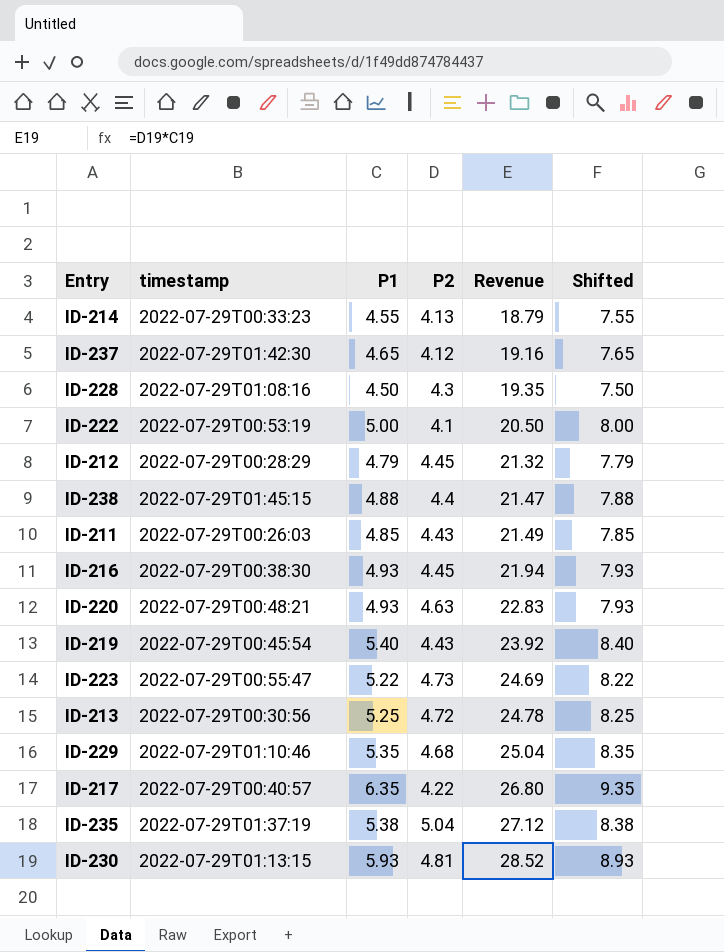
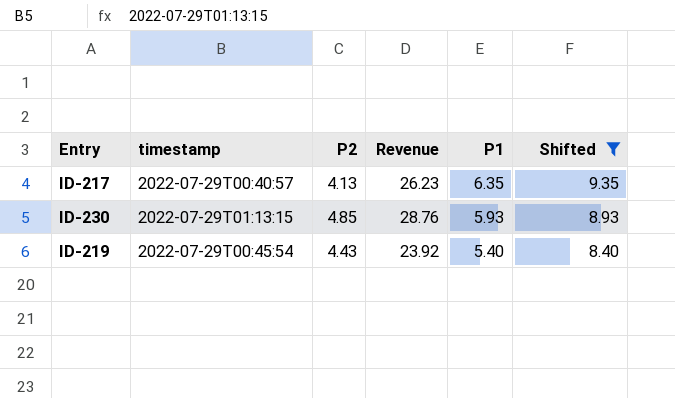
filter: none -> Shifted >= 8.40
row order: Revenue ascending -> P1 descending
column P1 | position: 3 -> 5
ID-217 | P2: 4.22 -> 4.13
ID-217 | Revenue: 26.80 -> 26.23
ID-230 | P2: 4.81 -> 4.85
ID-230 | Revenue: 28.52 -> 28.76

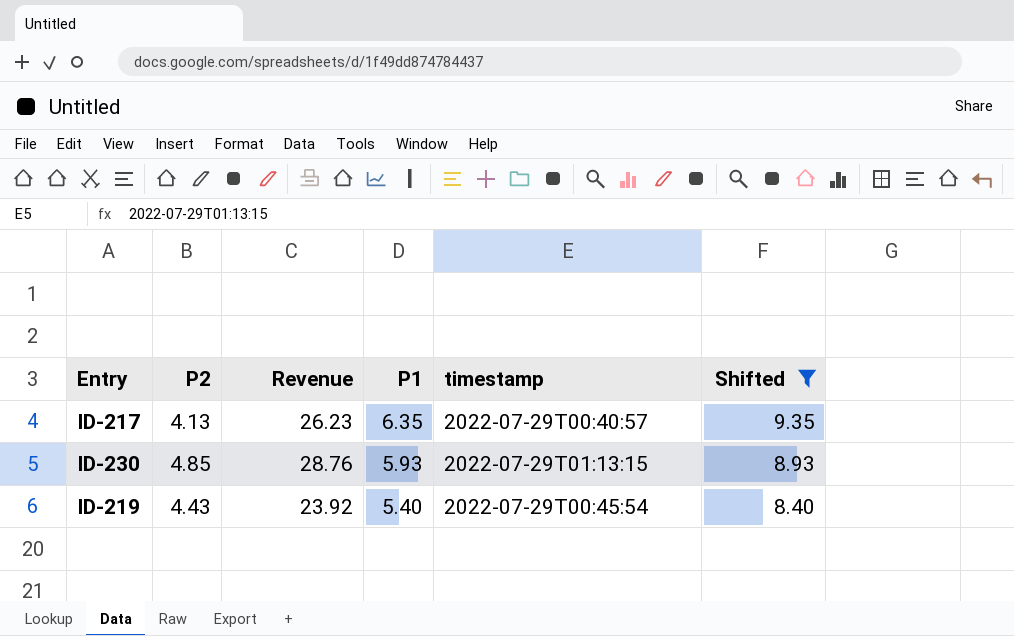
column timestamp | position: 2 -> 5

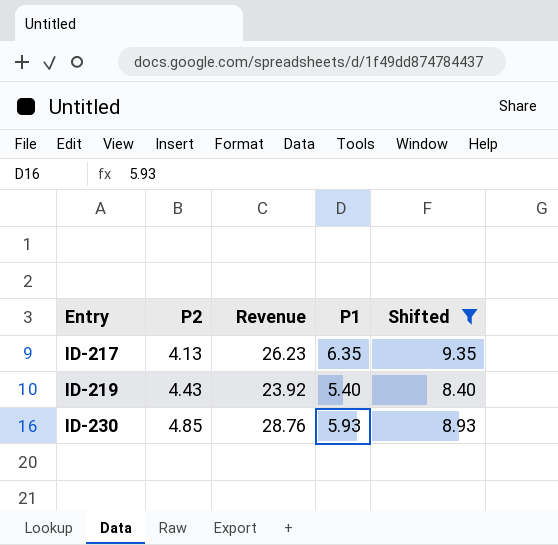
row order: P1 descending -> Entry ascending
column timestamp | position: 5 -> none

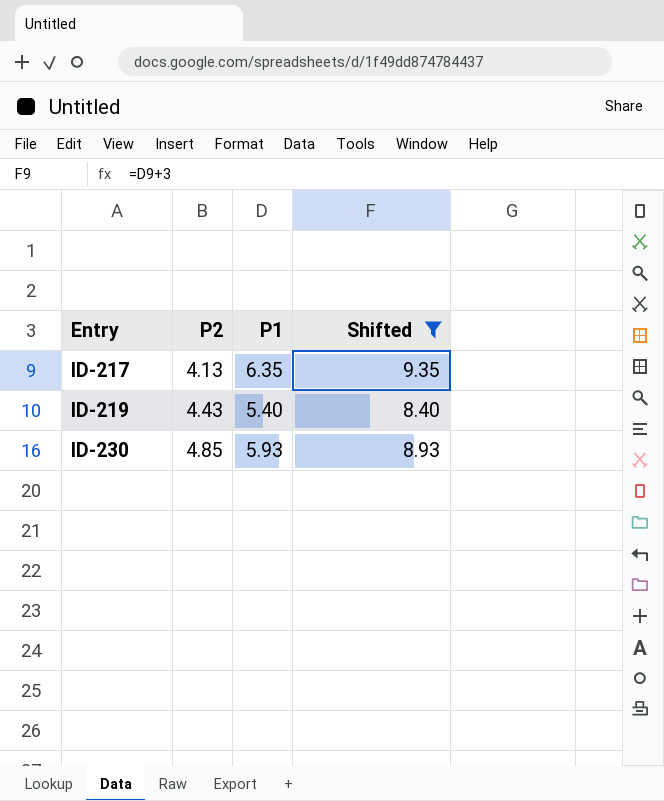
column Revenue | formula: [P2] * [P1] -> none

